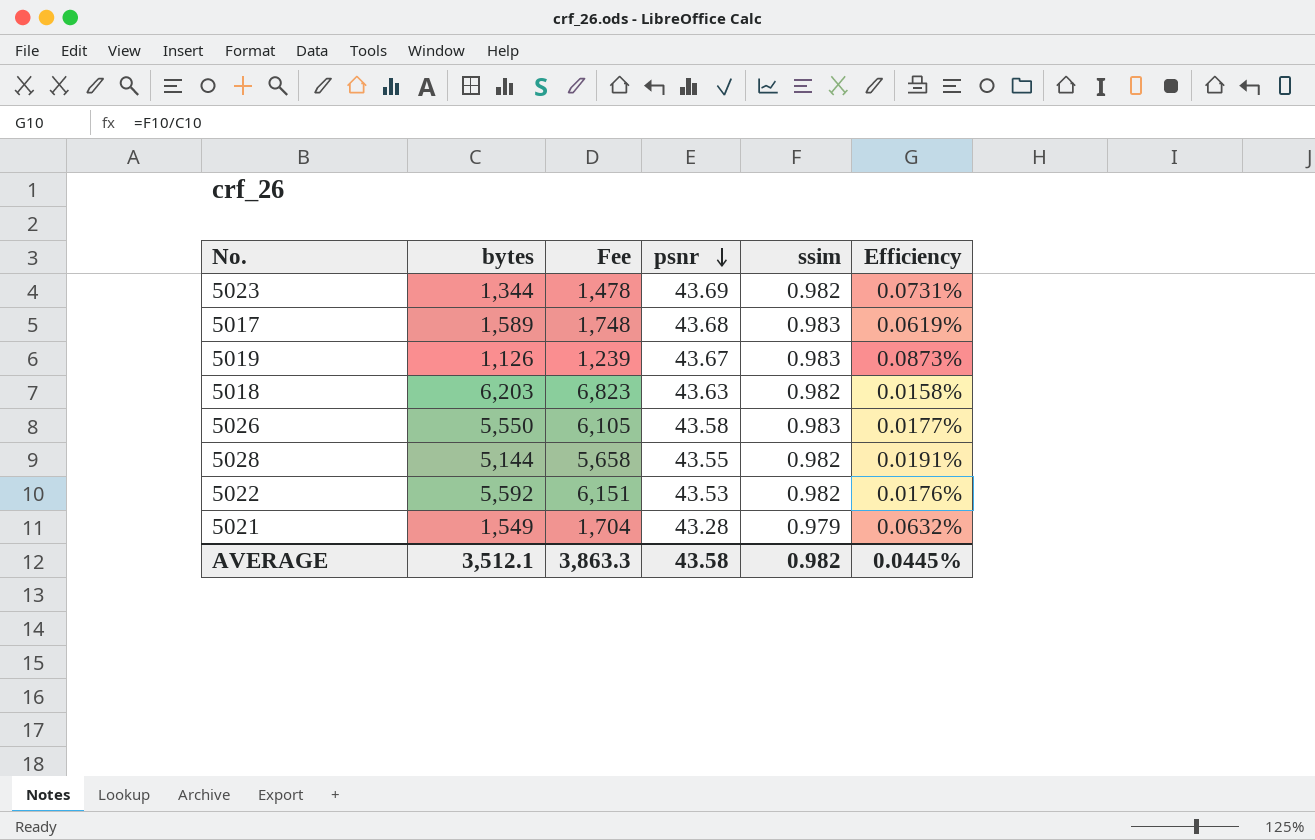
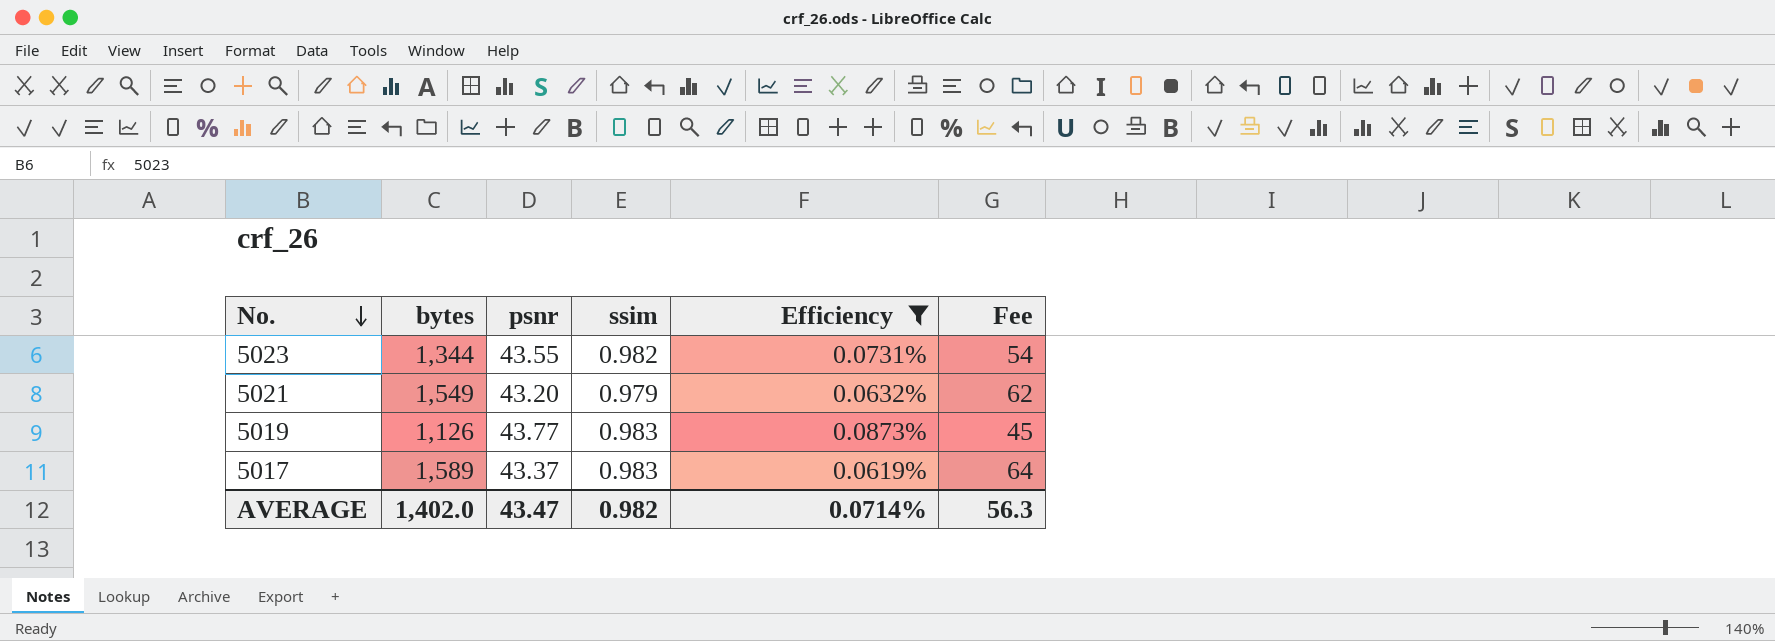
filter: none -> Efficiency >= 0.0619%
row order: psnr descending -> No. descending
column Fee | formula: [bytes] * 1.1 -> [bytes] * 0.04
column Fee | position: 3 -> 6
5023 | psnr: 43.69 -> 43.55
5021 | psnr: 43.28 -> 43.20
5019 | psnr: 43.67 -> 43.77
5017 | psnr: 43.68 -> 43.37
AVERAGE | bytes: 3,512.1 -> 1,402.0
AVERAGE | psnr: 43.58 -> 43.47
AVERAGE | Efficiency: 0.0445% -> 0.0714%
AVERAGE | Fee: 3,863.3 -> 56.3

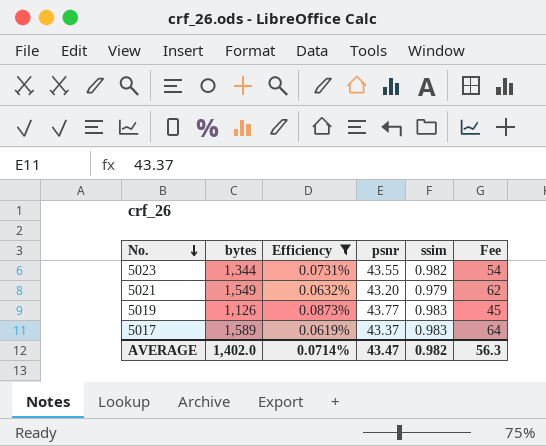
column Efficiency | position: 5 -> 3

